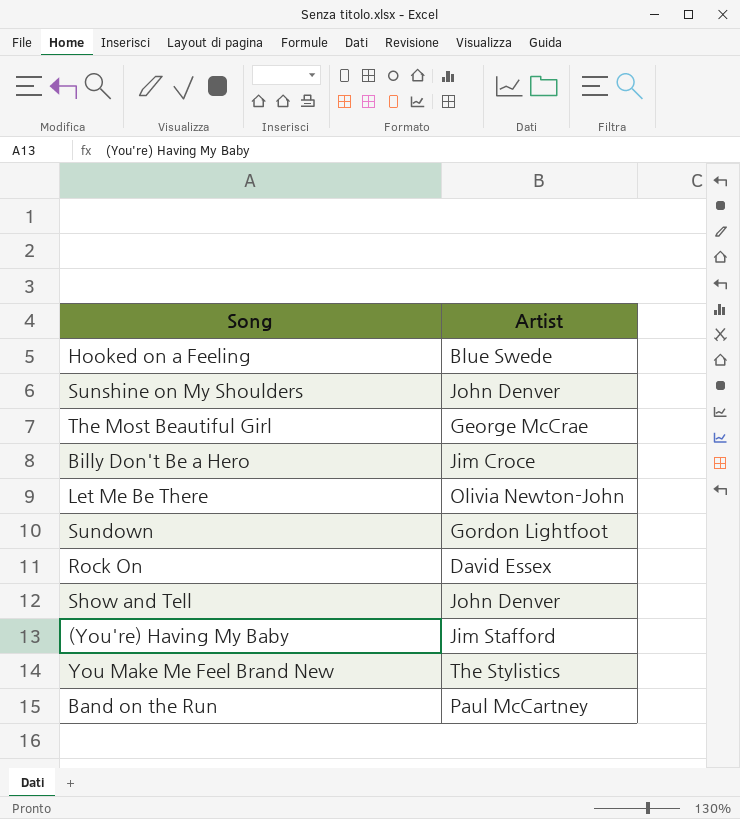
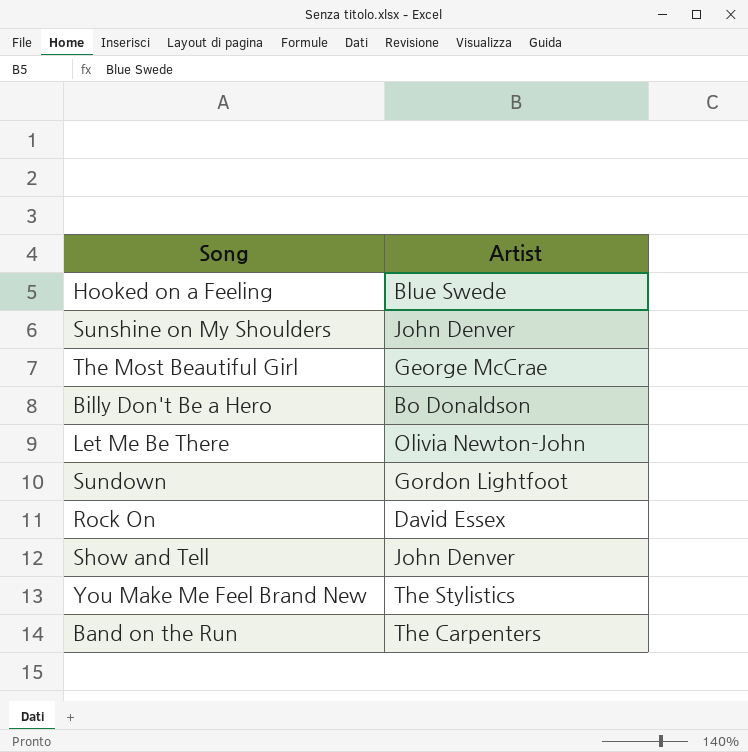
row (You're) Having My Baby: Jim Stafford -> none
Billy Don't Be a Hero | Artist: Jim Croce -> Bo Donaldson
Band on the Run | Artist: Paul McCartney -> The Carpenters

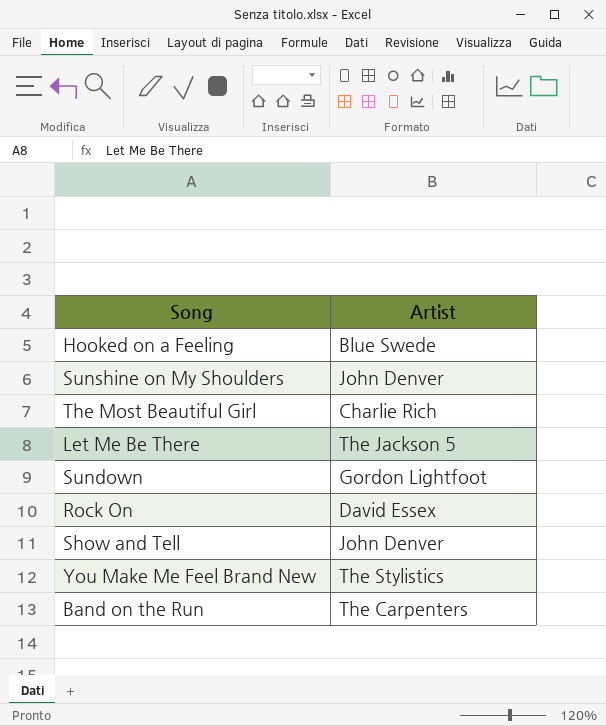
row Billy Don't Be a Hero: Bo Donaldson -> none
The Most Beautiful Girl | Artist: George McCrae -> Charlie Rich
Let Me Be There | Artist: Olivia Newton-John -> The Jackson 5

